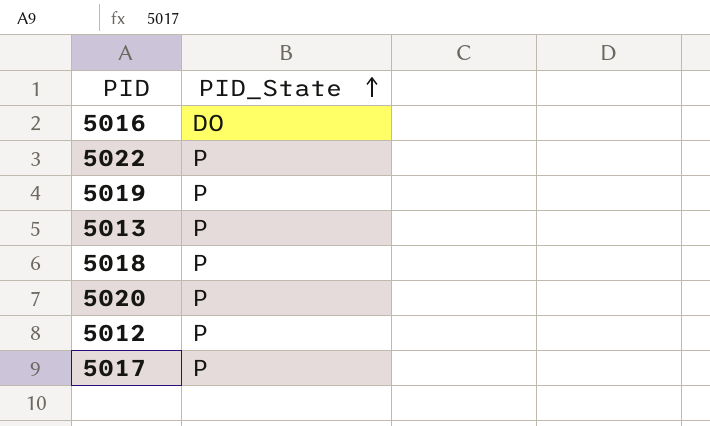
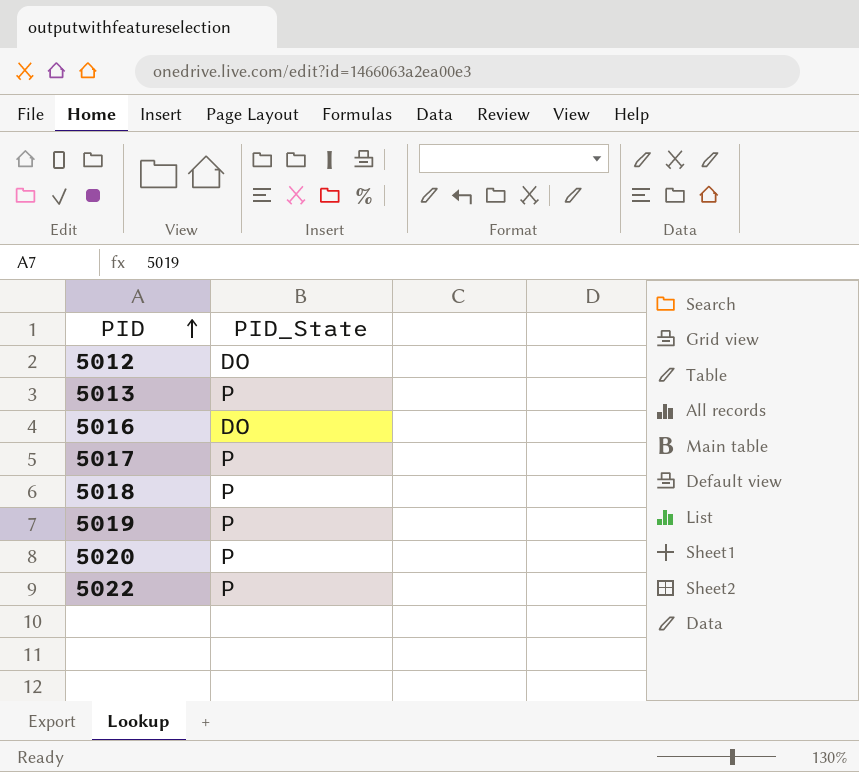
row order: PID_State ascending -> PID ascending
5012 | PID_State: P -> DO

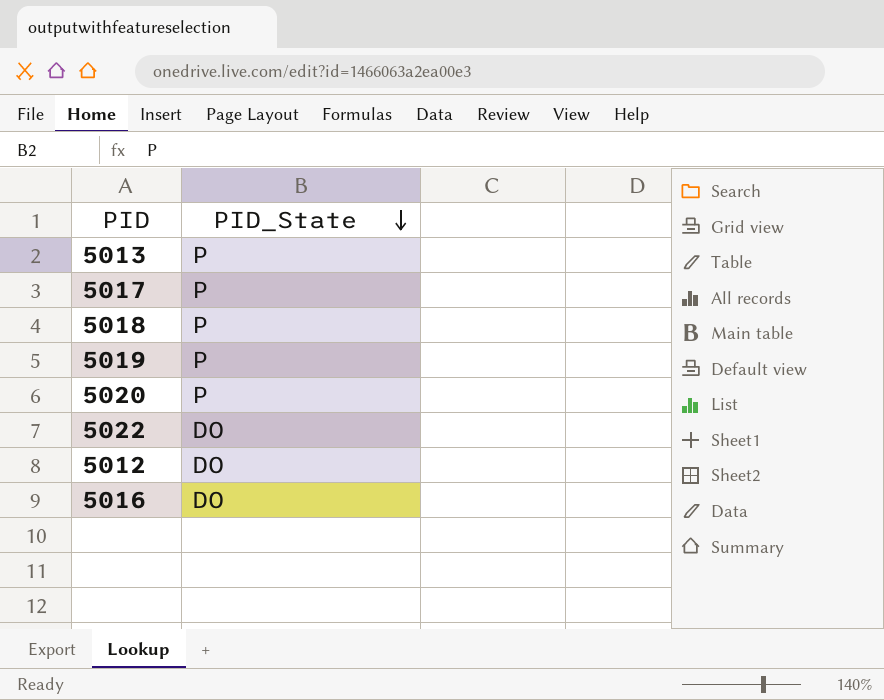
row order: PID ascending -> PID_State descending
5022 | PID_State: P -> DO

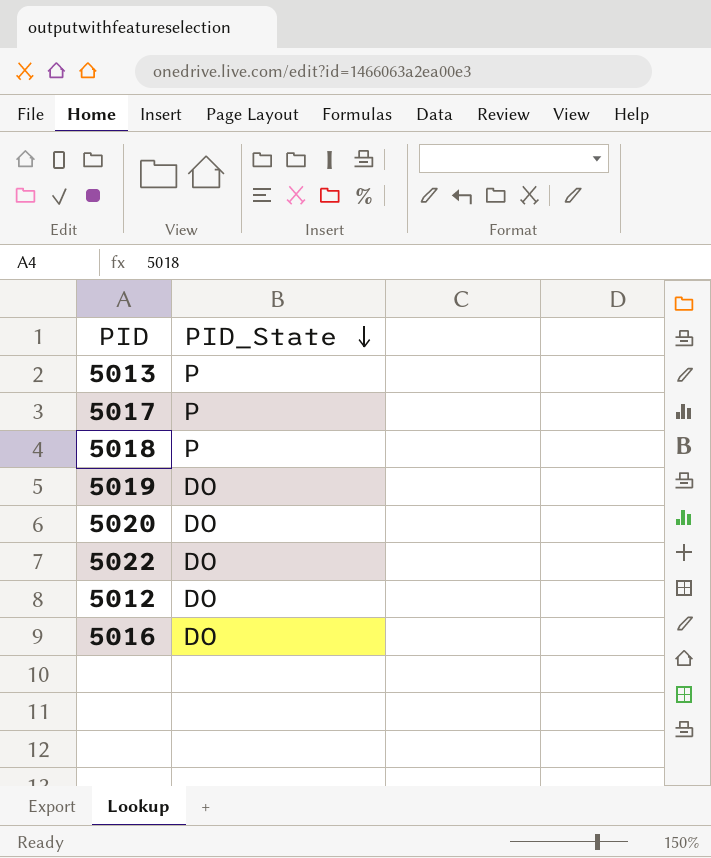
5019 | PID_State: P -> DO
5020 | PID_State: P -> DO

